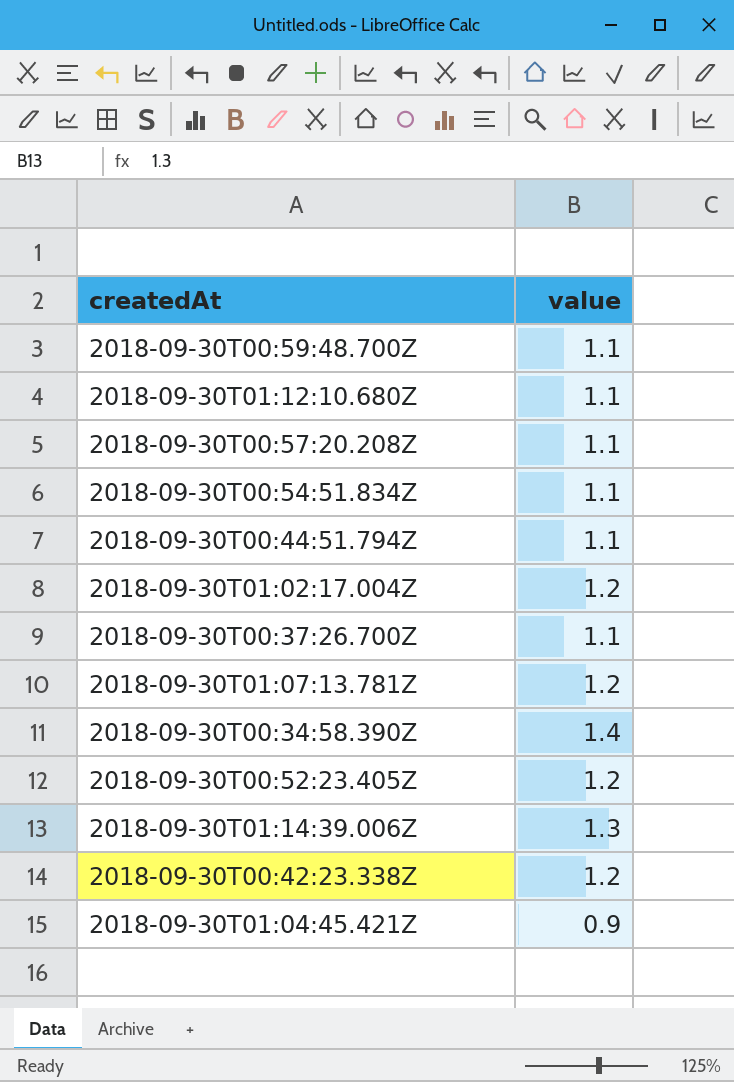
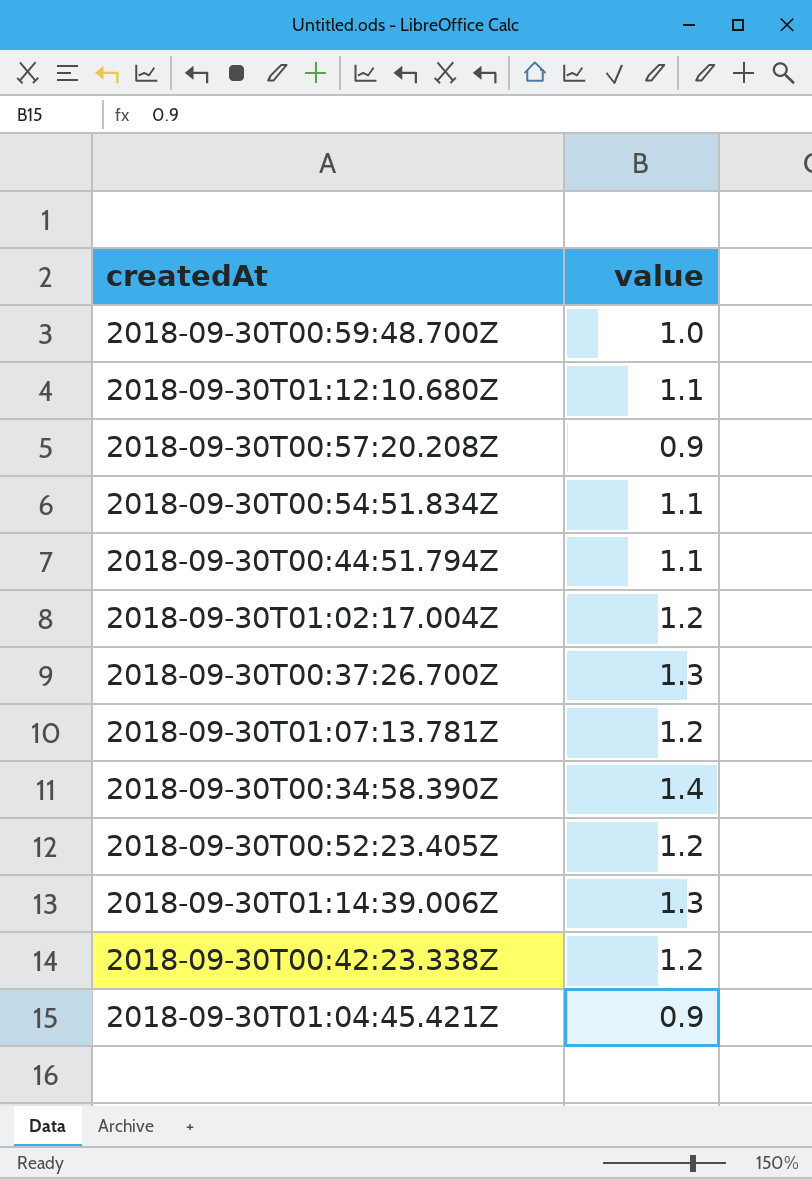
2018-09-30T00:59:48.700Z | value: 1.1 -> 1.0
2018-09-30T00:57:20.208Z | value: 1.1 -> 0.9
2018-09-30T00:37:26.700Z | value: 1.1 -> 1.3

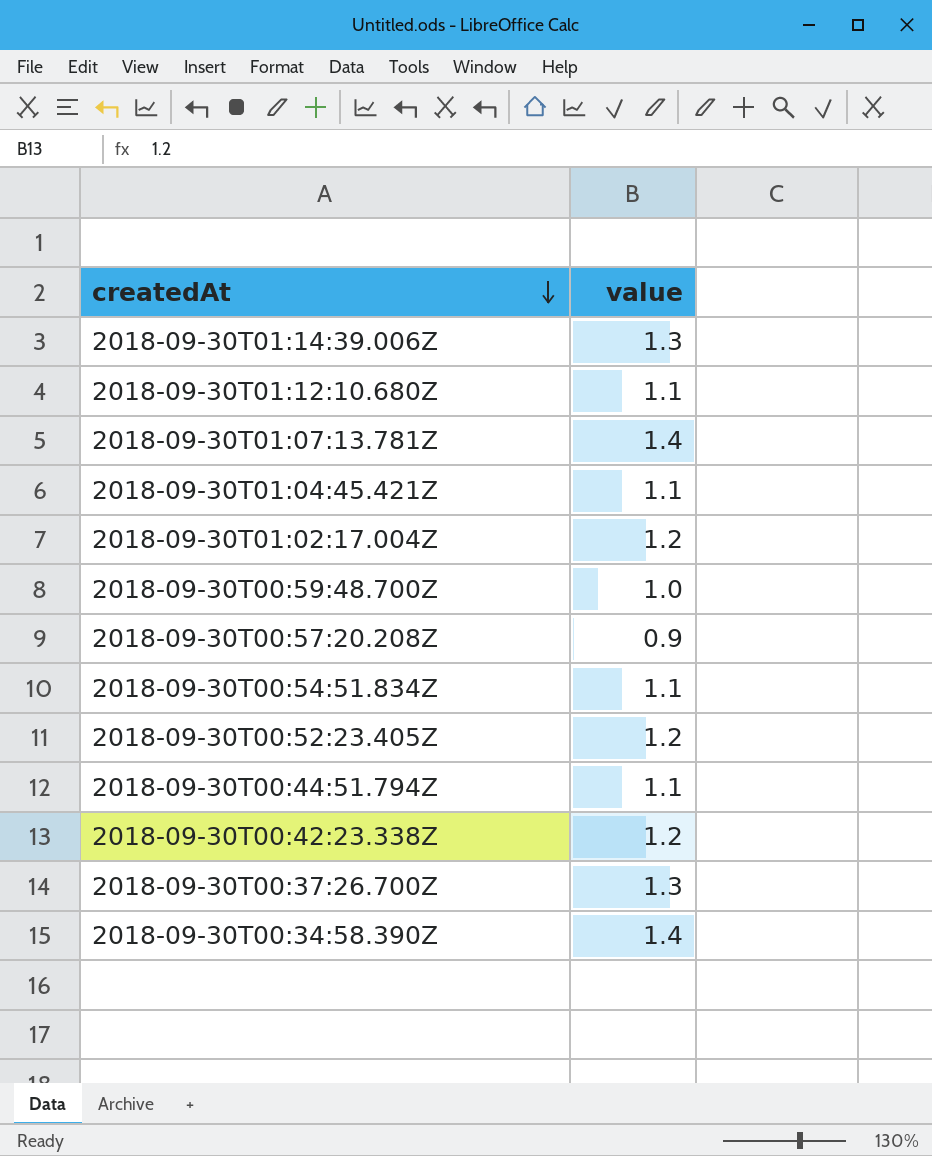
row order: none -> createdAt descending
2018-09-30T01:07:13.781Z | value: 1.2 -> 1.4
2018-09-30T01:04:45.421Z | value: 0.9 -> 1.1

